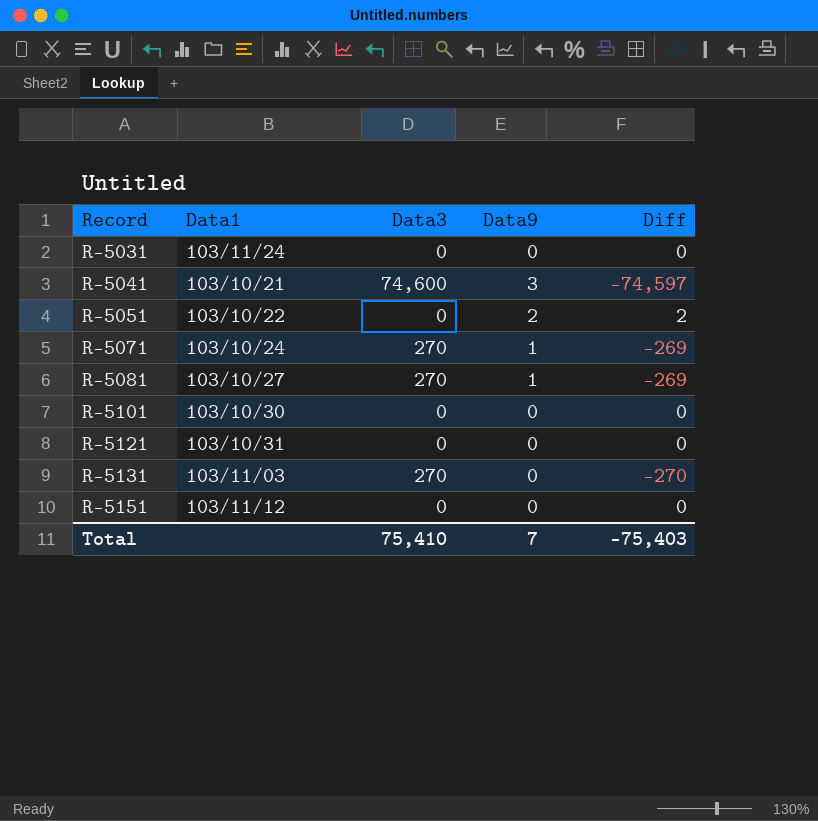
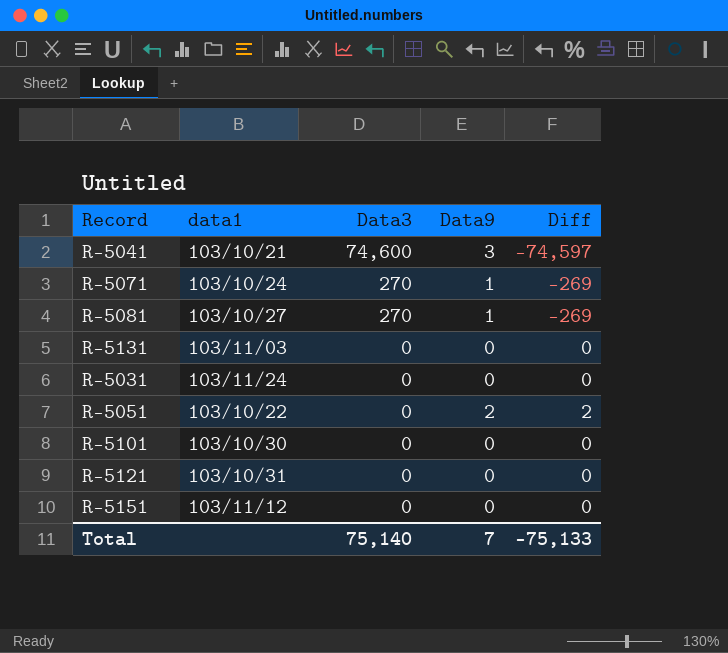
row order: Record ascending -> Data3 descending
column name: Data1 -> data1
R-5131 | Data3: 270 -> 0
R-5131 | Diff: -270 -> 0
Total | Data3: 75,410 -> 75,140
Total | Diff: -75,403 -> -75,133

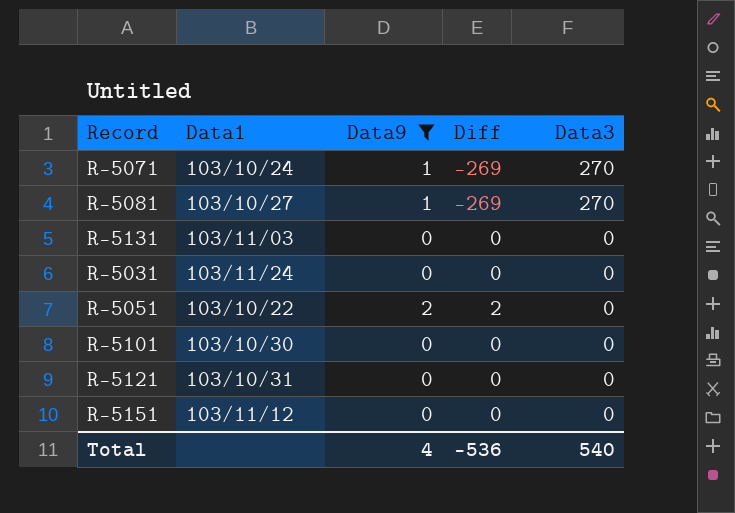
filter: none -> Data9 != 3
column name: data1 -> Data1
column Data3 | position: 3 -> 5
Total | Data9: 7 -> 4
Total | Diff: -75,133 -> -536
Total | Data3: 75,140 -> 540

